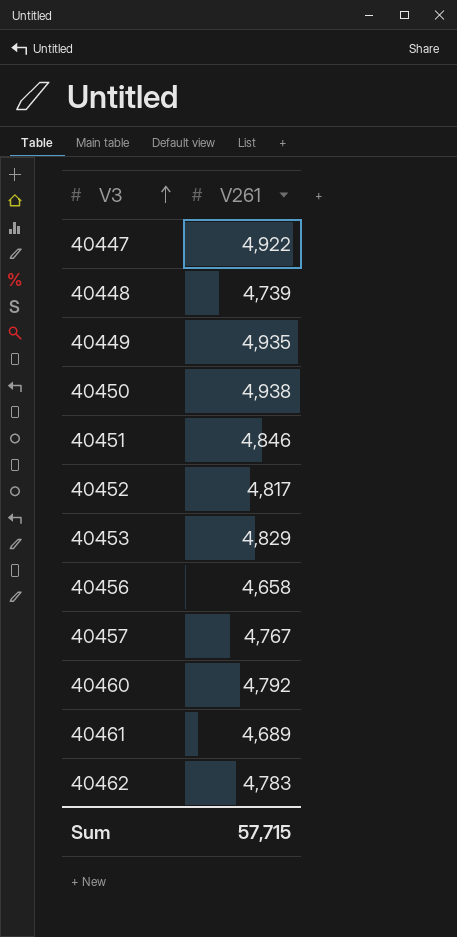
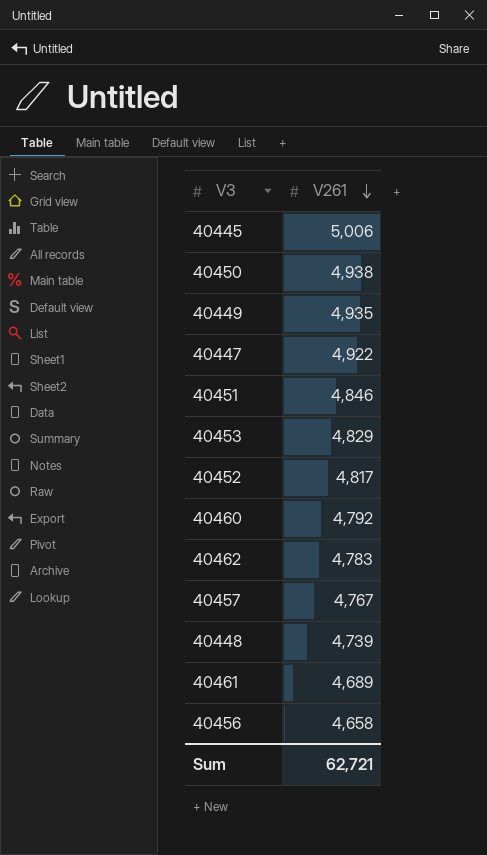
row order: V3 ascending -> V261 descending
row 40445: none -> 5,006
Sum | V261: 57,715 -> 62,721

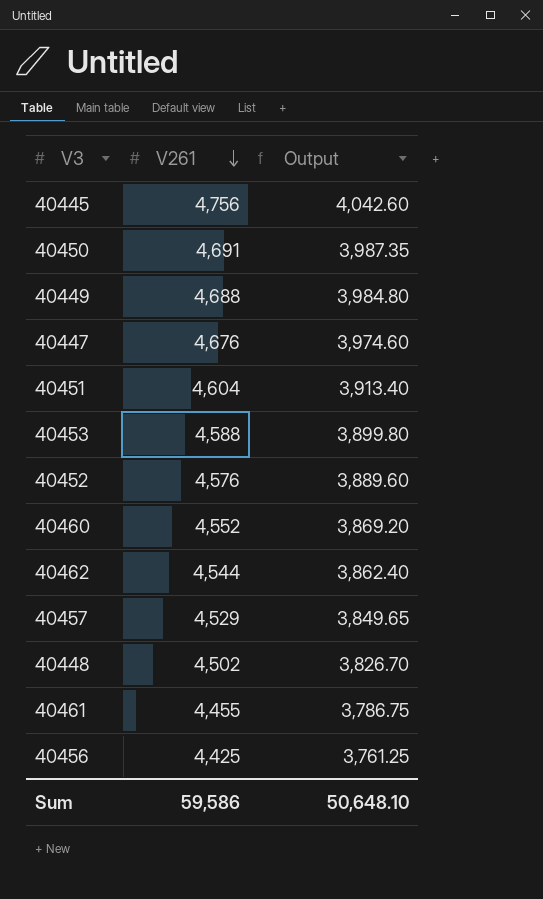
column Output | formula: none -> [V261] * 0.85
40445 | V261: 5,006 -> 4,756
40450 | V261: 4,938 -> 4,691
40449 | V261: 4,935 -> 4,688
40447 | V261: 4,922 -> 4,676
40451 | V261: 4,846 -> 4,604
40453 | V261: 4,829 -> 4,588
40452 | V261: 4,817 -> 4,576
40460 | V261: 4,792 -> 4,552
40462 | V261: 4,783 -> 4,544
40457 | V261: 4,767 -> 4,529
40448 | V261: 4,739 -> 4,502
40461 | V261: 4,689 -> 4,455
40456 | V261: 4,658 -> 4,425
Sum | V261: 62,721 -> 59,586

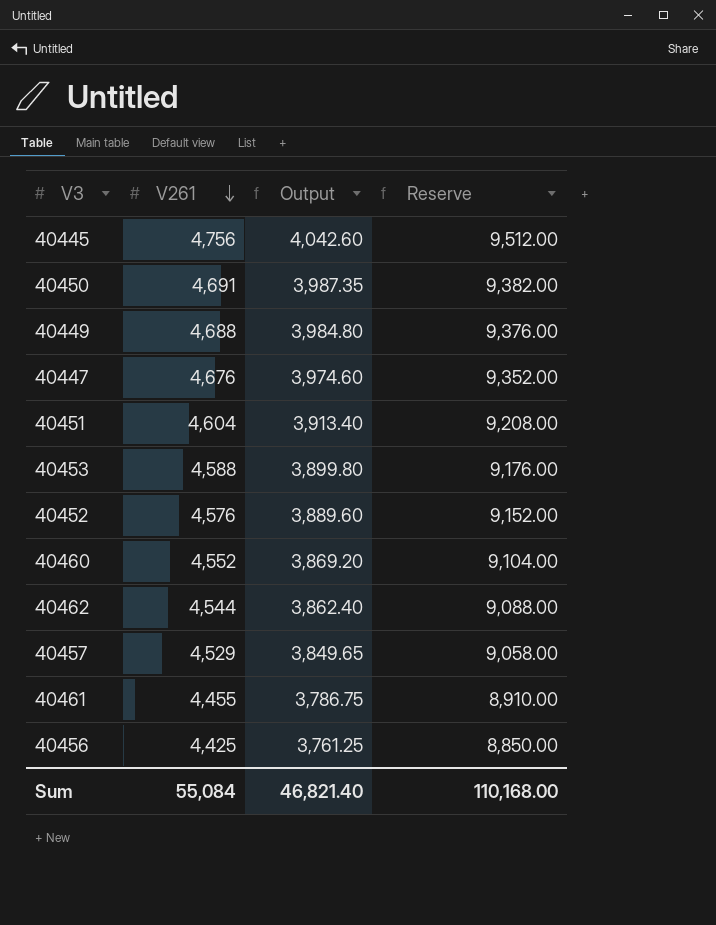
column Reserve | formula: none -> [V261] * 2
row 40448: 4,502 | 3,826.70 -> none
Sum | V261: 59,586 -> 55,084
Sum | Output: 50,648.10 -> 46,821.40

